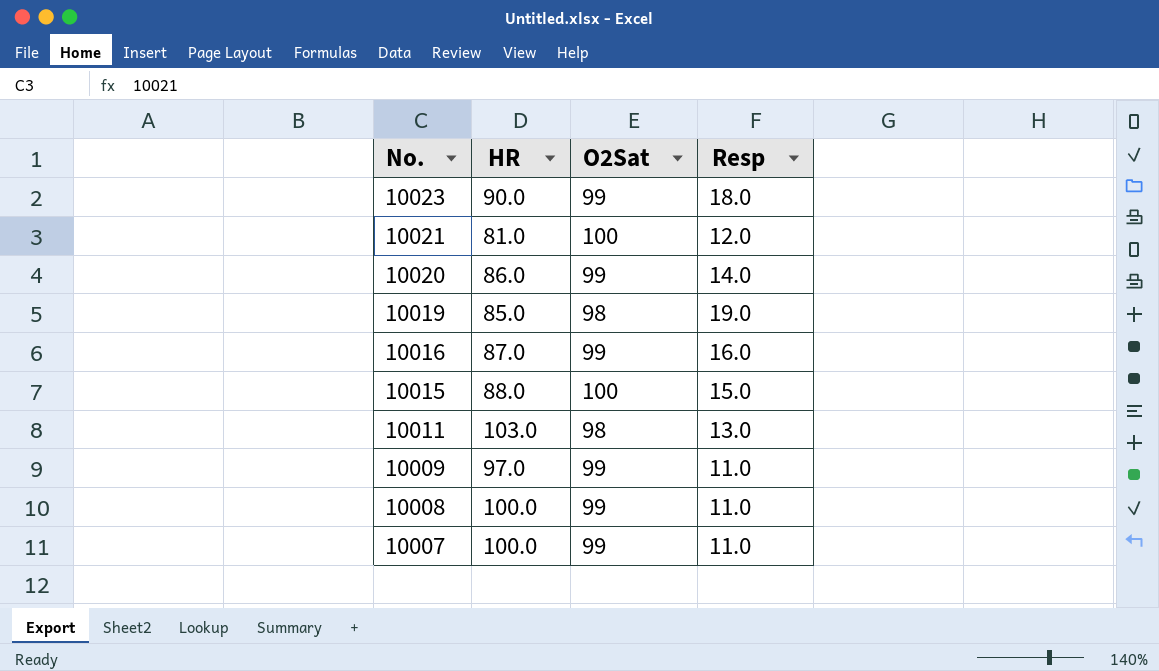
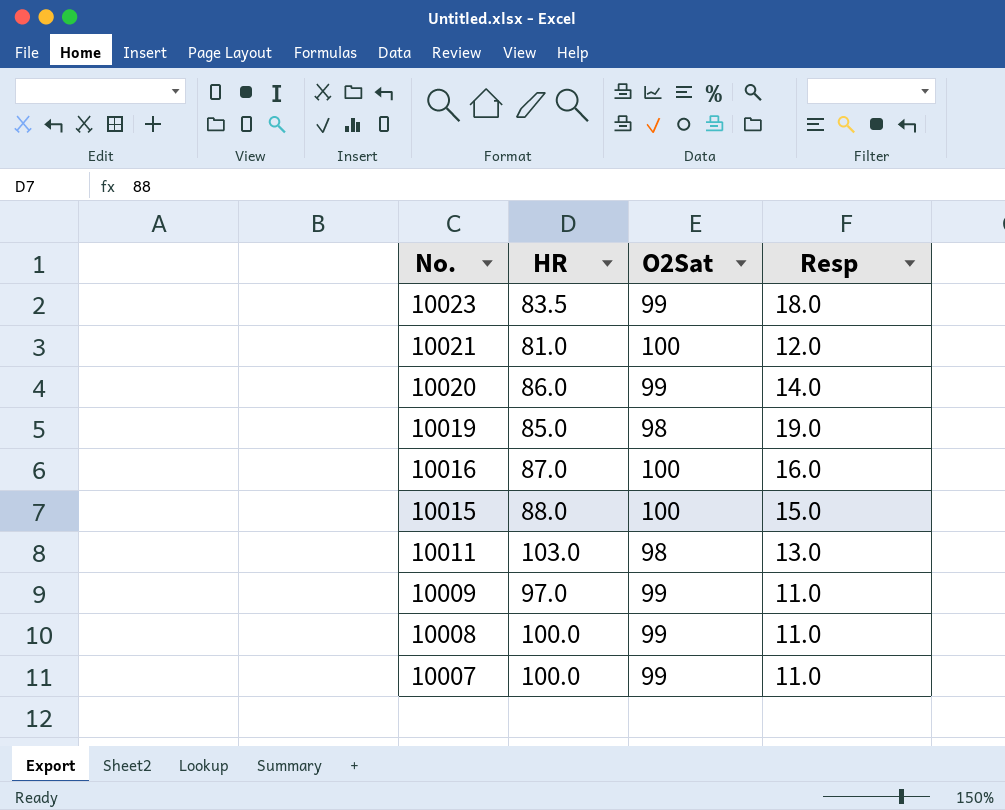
10023 | HR: 90.0 -> 83.5
10016 | O2Sat: 99 -> 100

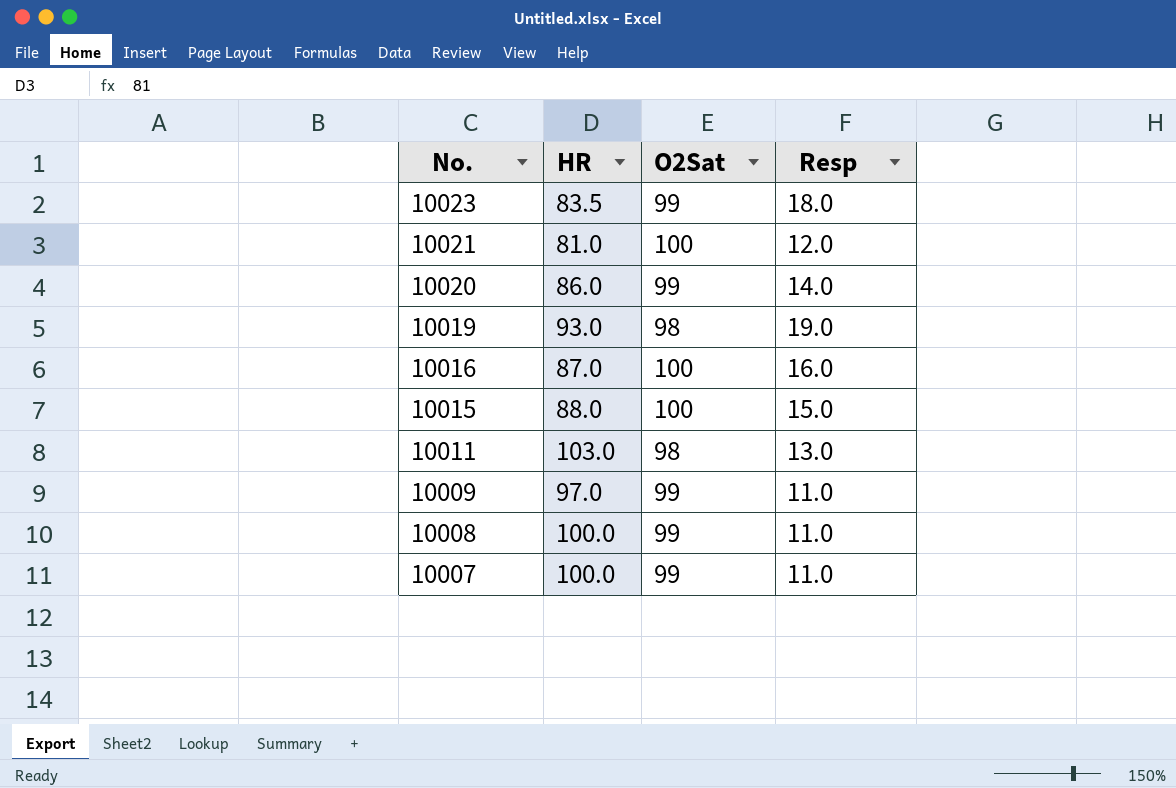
10019 | HR: 85.0 -> 93.0

